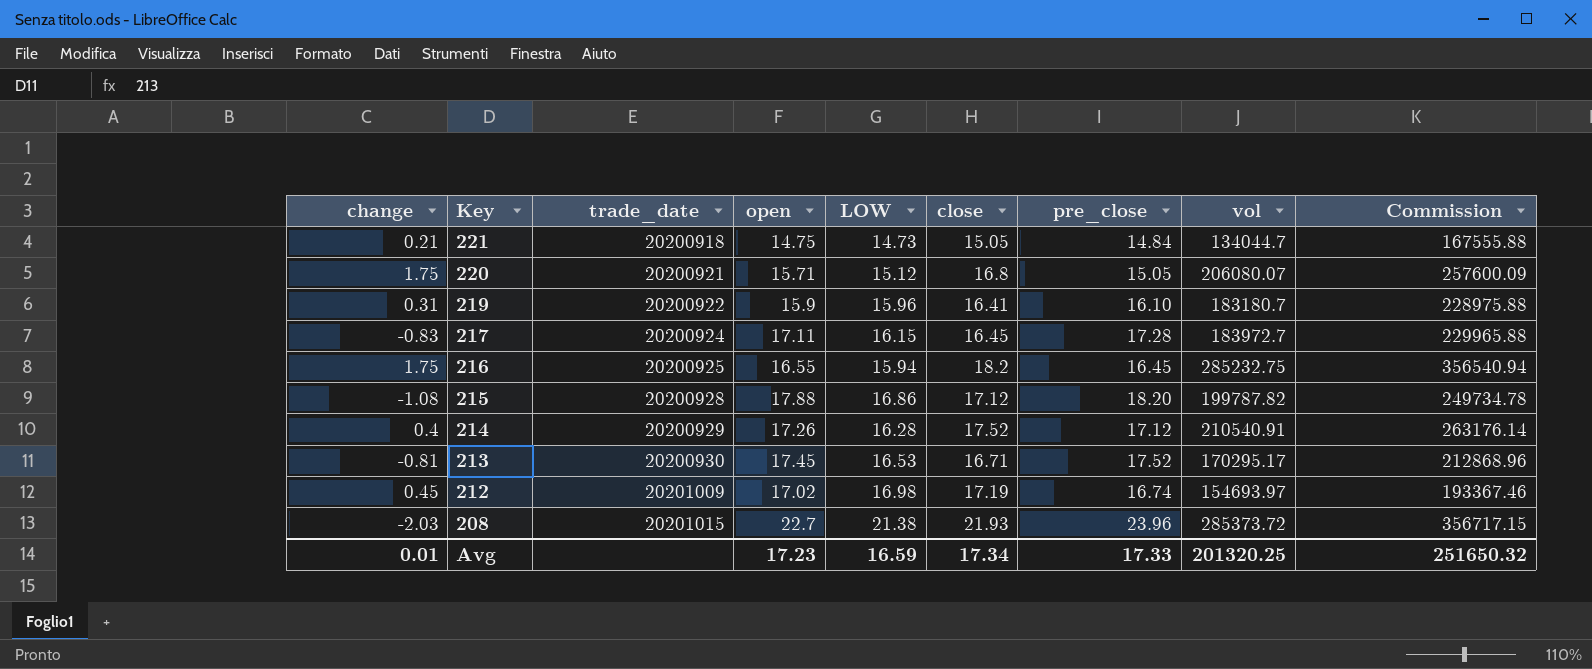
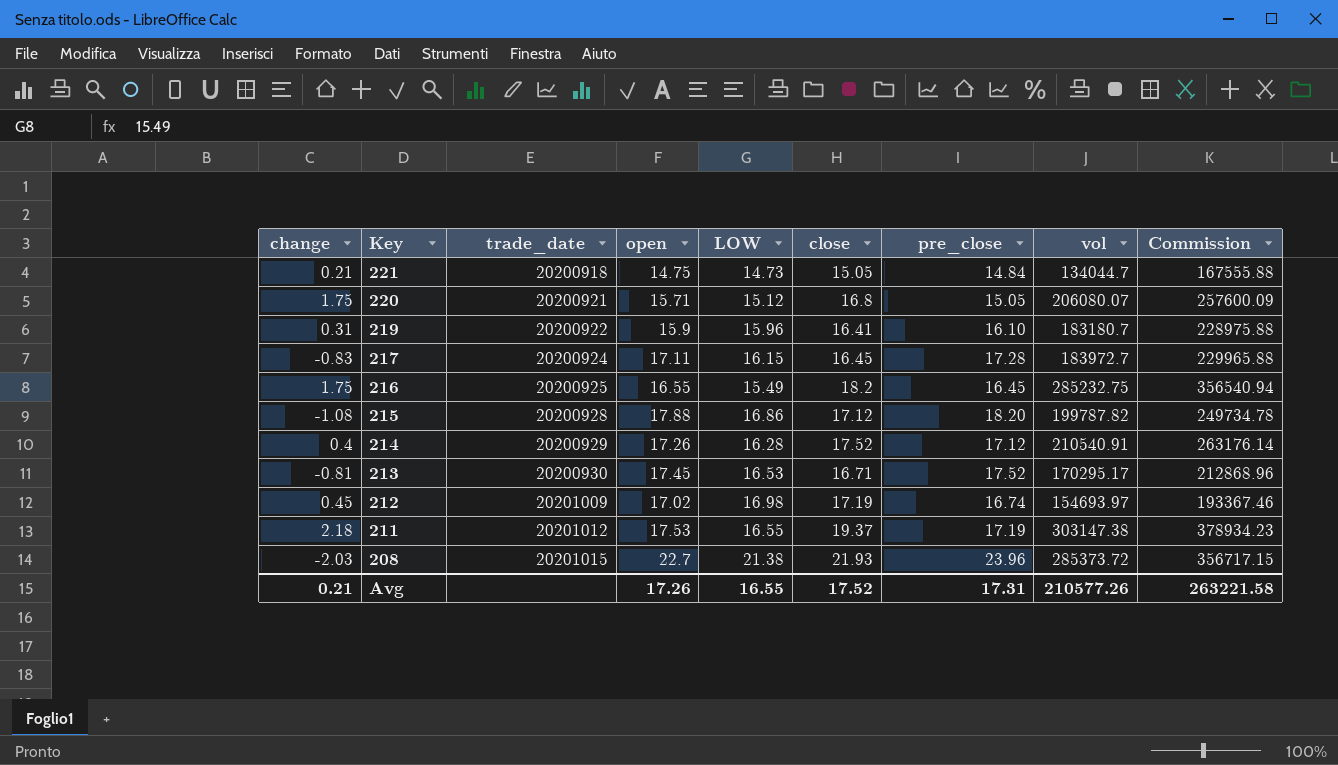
216 | LOW: 15.94 -> 15.49
row 211: none -> 2.18 | 20201012 | 17.53 | 16.55 | 19.37 | 17.19 | 303147.38 | 378934.23
Avg | change: 0.01 -> 0.21
Avg | open: 17.23 -> 17.26
Avg | LOW: 16.59 -> 16.55
Avg | close: 17.34 -> 17.52
Avg | pre_close: 17.33 -> 17.31
Avg | vol: 201320.25 -> 210577.26
Avg | Commission: 251650.32 -> 263221.58

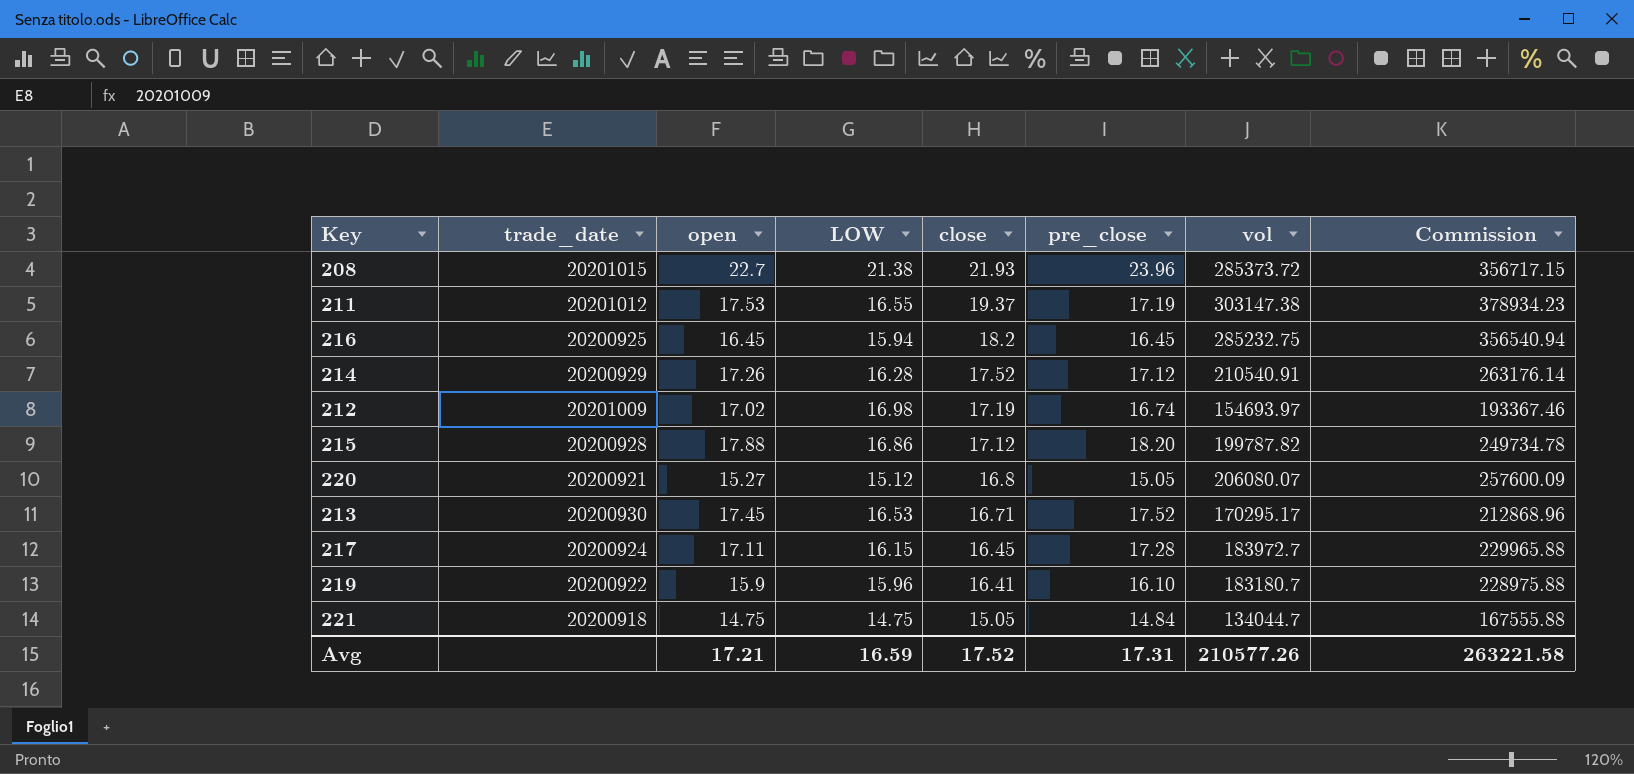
row order: Key descending -> close descending
column change | formula: [close] - [pre_close] -> none
216 | open: 16.55 -> 16.45
216 | LOW: 15.49 -> 15.94
220 | open: 15.71 -> 15.27
221 | LOW: 14.73 -> 14.75
Avg | open: 17.26 -> 17.21
Avg | LOW: 16.55 -> 16.59

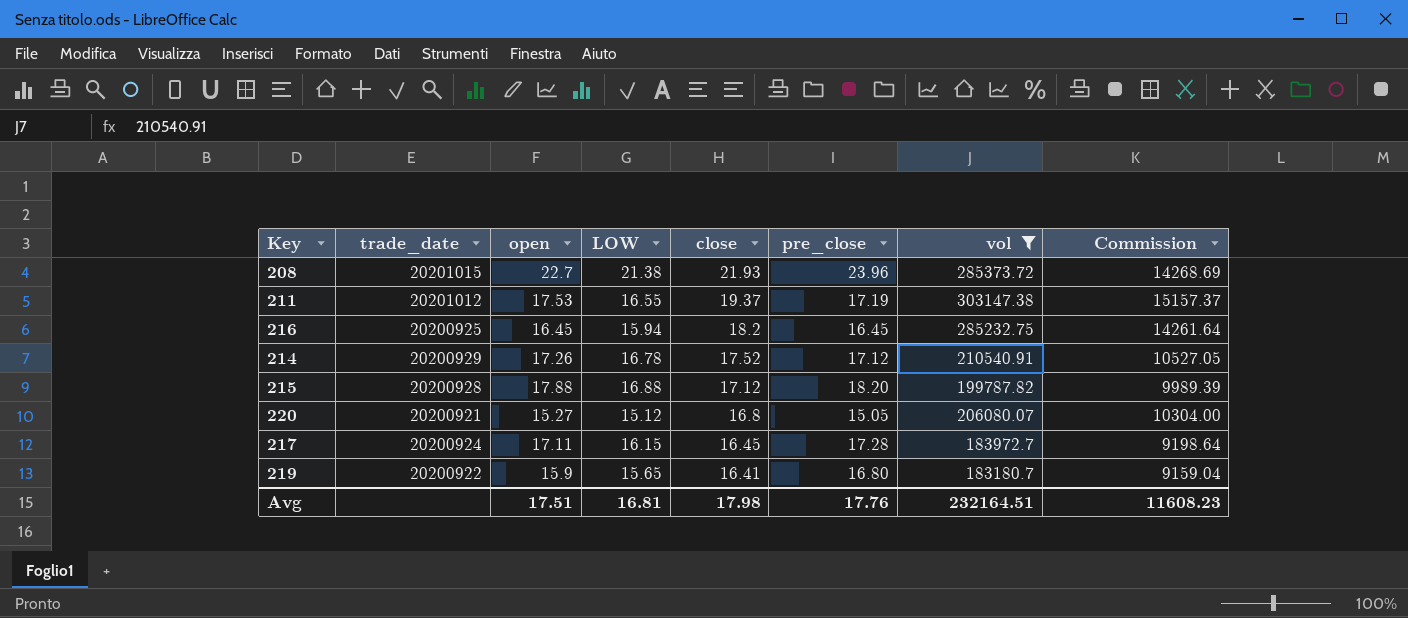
filter: none -> vol >= 183180.7
column Commission | formula: [vol] * 1.25 -> [vol] * 0.05
214 | LOW: 16.28 -> 16.78
215 | LOW: 16.86 -> 16.88
219 | LOW: 15.96 -> 15.65
219 | pre_close: 16.10 -> 16.80
Avg | open: 17.21 -> 17.51
Avg | LOW: 16.59 -> 16.81
Avg | close: 17.52 -> 17.98
Avg | pre_close: 17.31 -> 17.76
Avg | vol: 210577.26 -> 232164.51
Avg | Commission: 263221.58 -> 11608.23

